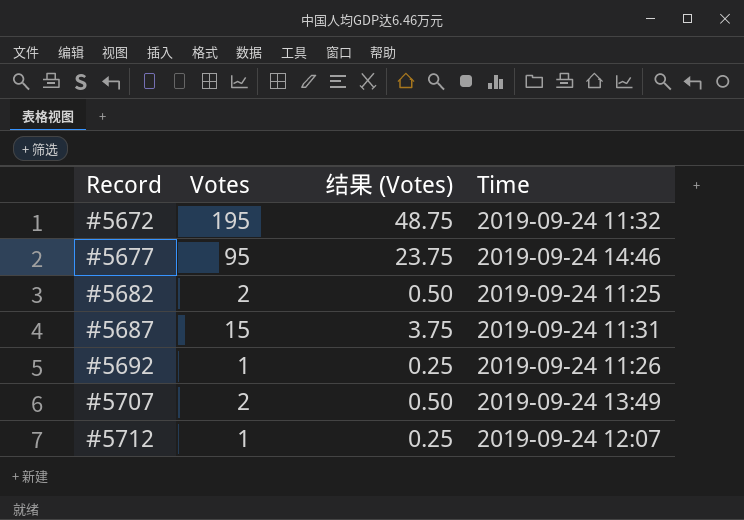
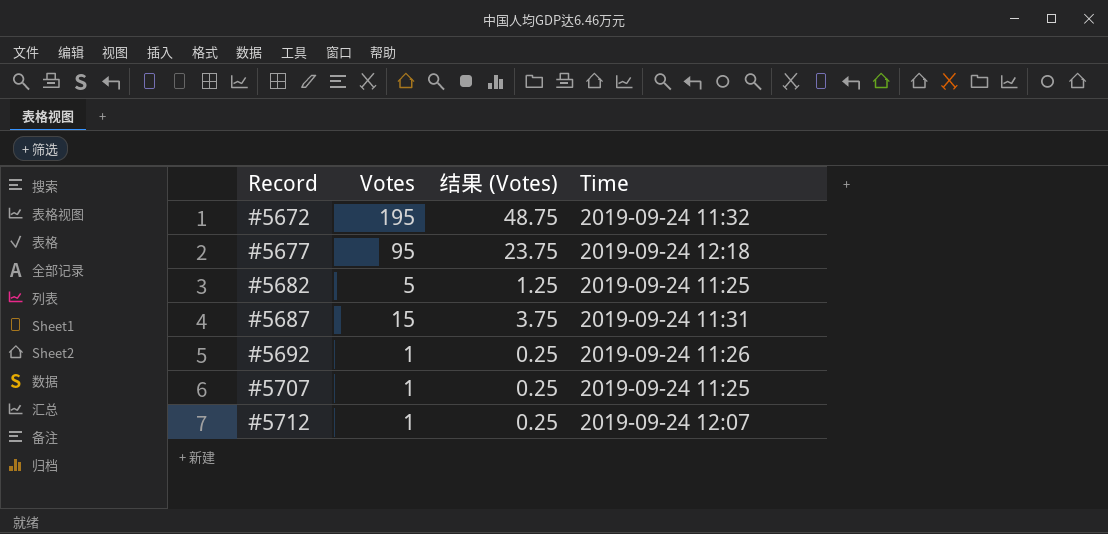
#5677 | Time: 2019-09-24 14:46 -> 2019-09-24 12:18
#5682 | Votes: 2 -> 5
#5682 | 结果 (Votes): 0.50 -> 1.25
#5707 | Votes: 2 -> 1
#5707 | 结果 (Votes): 0.50 -> 0.25
#5707 | Time: 2019-09-24 13:49 -> 2019-09-24 11:25

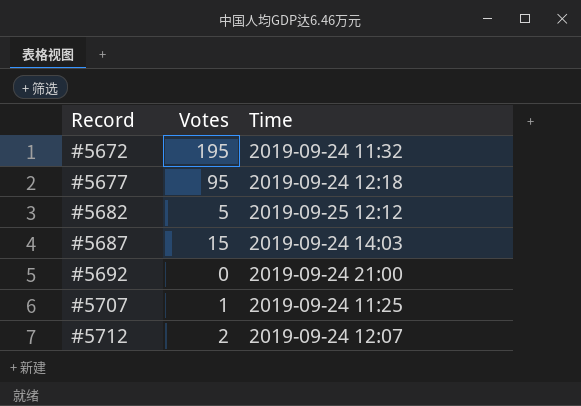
column 结果 (Votes) | formula: [Votes] * 0.25 -> none
#5682 | Time: 2019-09-24 11:25 -> 2019-09-25 12:12
#5687 | Time: 2019-09-24 11:31 -> 2019-09-24 14:03
#5692 | Votes: 1 -> 0
#5692 | Time: 2019-09-24 11:26 -> 2019-09-24 21:00
#5712 | Votes: 1 -> 2

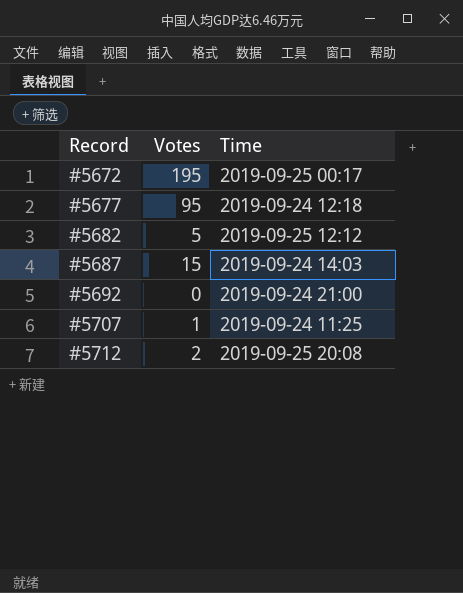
#5672 | Time: 2019-09-24 11:32 -> 2019-09-25 00:17
#5712 | Time: 2019-09-24 12:07 -> 2019-09-25 20:08

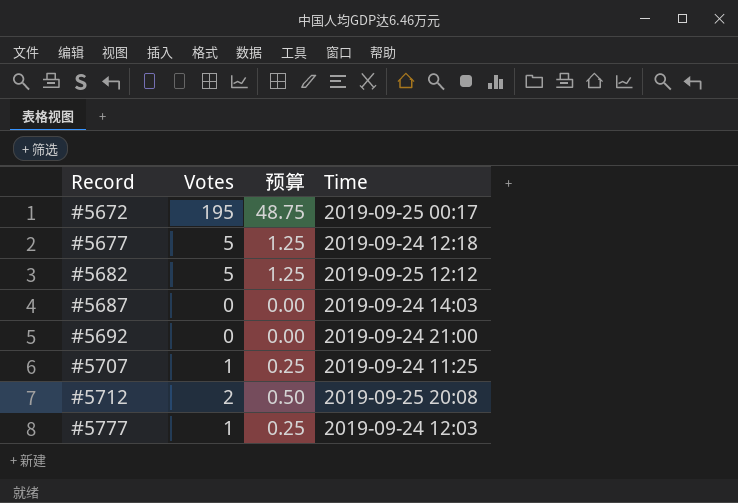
column 预算 | formula: none -> [Votes] * 0.25
#5677 | Votes: 95 -> 5
#5687 | Votes: 15 -> 0
row #5777: none -> 1 | 0.25 | 2019-09-24 12:03

